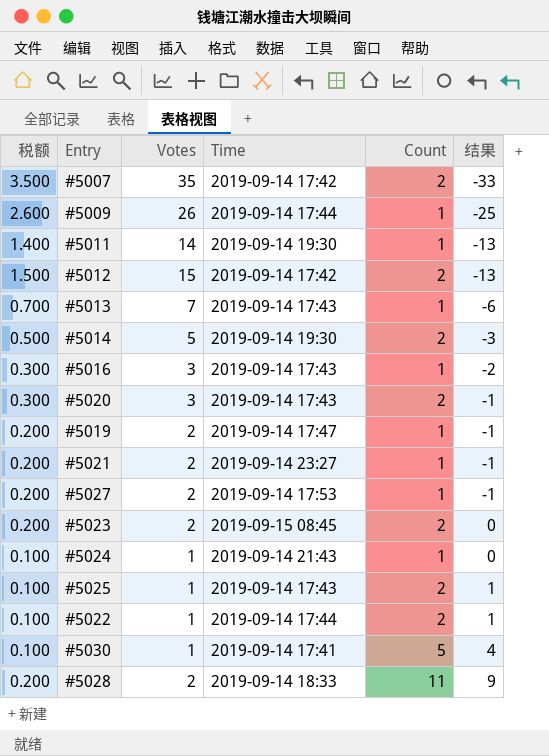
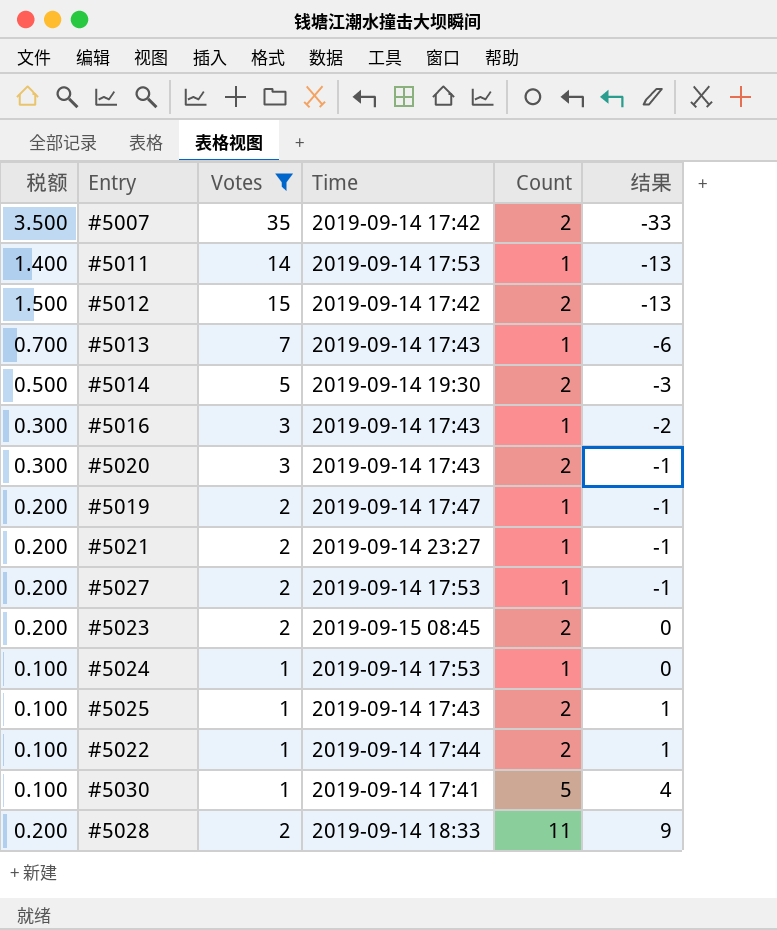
filter: none -> Votes != 26
#5011 | Time: 2019-09-14 19:30 -> 2019-09-14 17:53
#5024 | Time: 2019-09-14 21:43 -> 2019-09-14 17:53

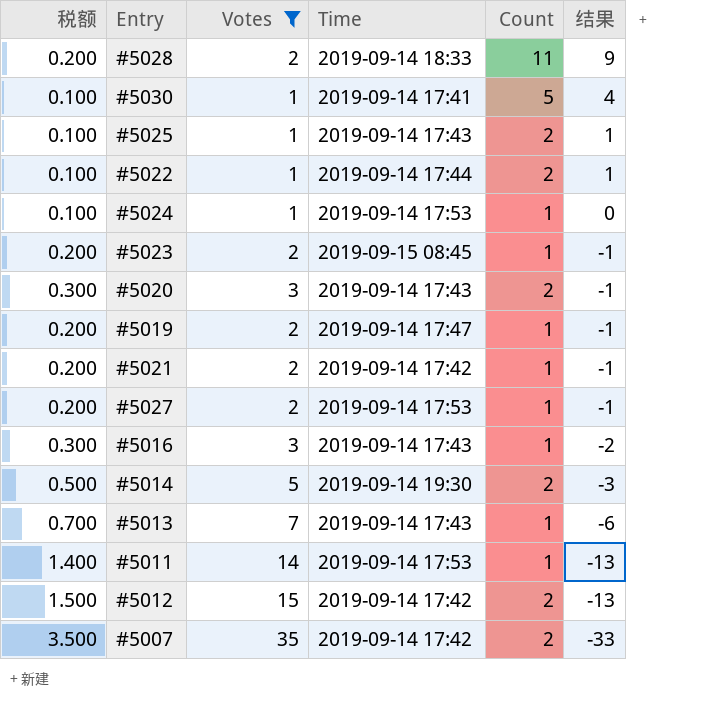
row order: 结果 ascending -> 结果 descending
#5023 | Count: 2 -> 1
#5023 | 结果: 0 -> -1
#5021 | Time: 2019-09-14 23:27 -> 2019-09-14 17:42

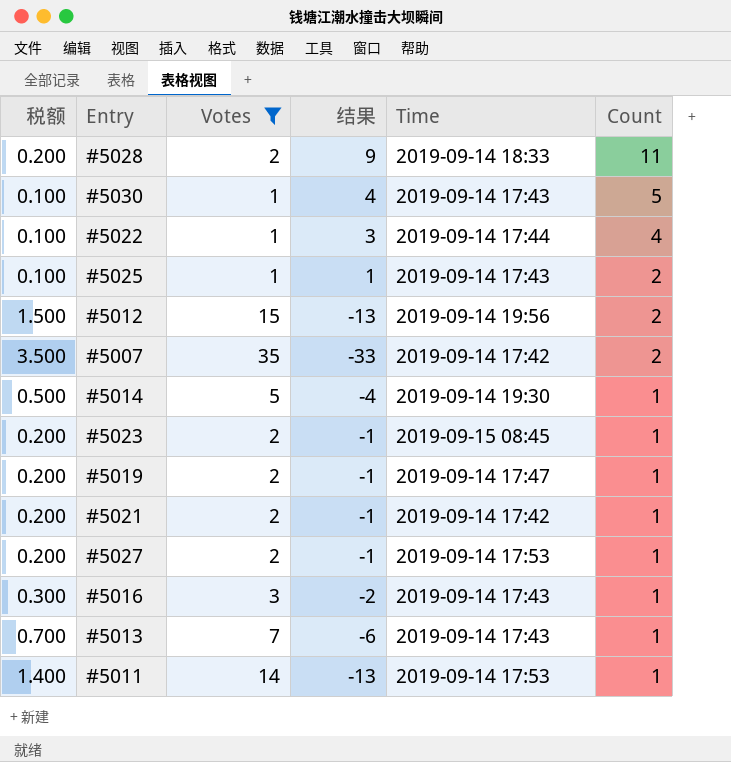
row order: 结果 descending -> Count descending
column 结果 | position: 6 -> 4
row #5024: 0.100 | 1 | 2019-09-14 17:53 | 1 | 0 -> none
row #5020: 0.300 | 3 | 2019-09-14 17:43 | 2 | -1 -> none
#5030 | Time: 2019-09-14 17:41 -> 2019-09-14 17:43
#5022 | 结果: 1 -> 3
#5022 | Count: 2 -> 4
#5012 | Time: 2019-09-14 17:42 -> 2019-09-14 19:56
#5014 | 结果: -3 -> -4
#5014 | Count: 2 -> 1

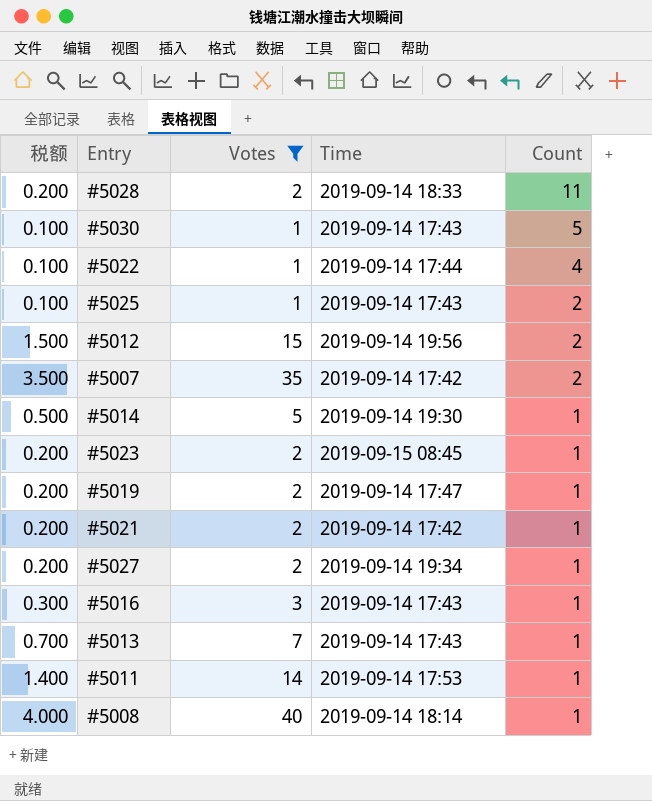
column 结果 | formula: [Count] - [Votes] -> none
#5027 | Time: 2019-09-14 17:53 -> 2019-09-14 19:34
row #5008: none -> 4.000 | 40 | 2019-09-14 18:14 | 1

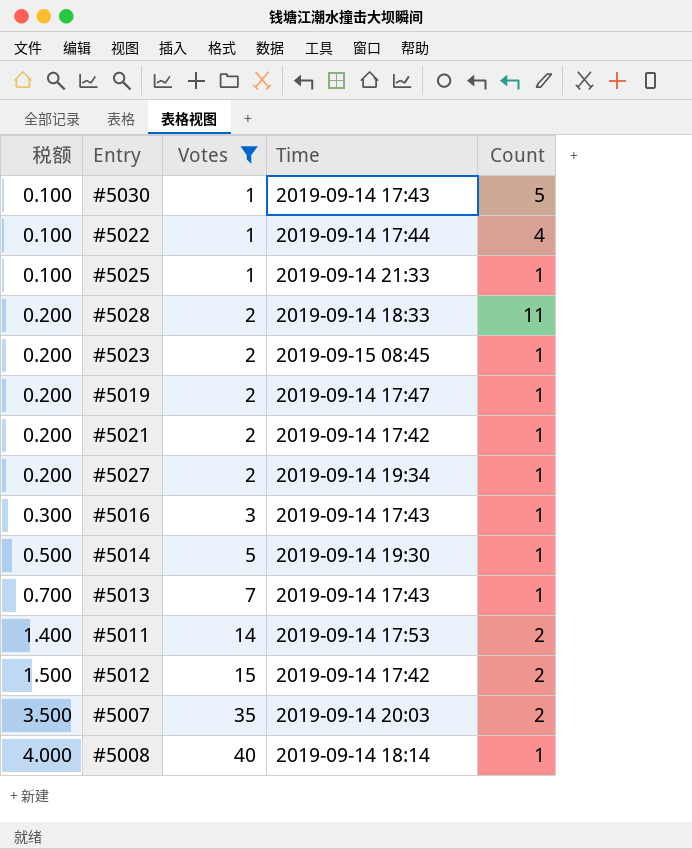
row order: Count descending -> 税额 ascending
#5025 | Time: 2019-09-14 17:43 -> 2019-09-14 21:33
#5025 | Count: 2 -> 1
#5011 | Count: 1 -> 2
#5012 | Time: 2019-09-14 19:56 -> 2019-09-14 17:42
#5007 | Time: 2019-09-14 17:42 -> 2019-09-14 20:03

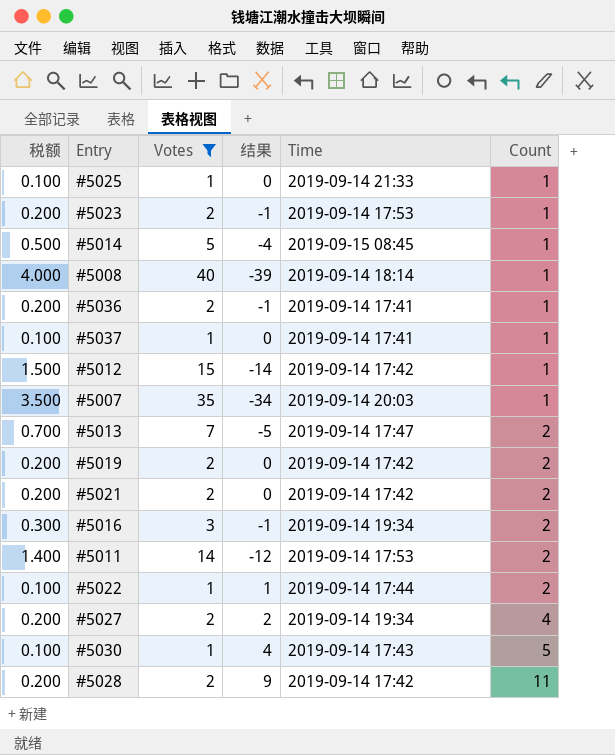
row order: 税额 ascending -> Count ascending
column 结果 | formula: none -> [Count] - [Votes]
#5023 | Time: 2019-09-15 08:45 -> 2019-09-14 17:53
#5014 | Time: 2019-09-14 19:30 -> 2019-09-15 08:45
row #5036: none -> 0.200 | 2 | -1 | 2019-09-14 17:41 | 1
row #5037: none -> 0.100 | 1 | 0 | 2019-09-14 17:41 | 1
#5012 | Count: 2 -> 1
#5007 | Count: 2 -> 1
#5013 | Time: 2019-09-14 17:43 -> 2019-09-14 17:47
#5013 | Count: 1 -> 2
#5019 | Time: 2019-09-14 17:47 -> 2019-09-14 17:42
#5019 | Count: 1 -> 2
#5021 | Count: 1 -> 2
#5016 | Time: 2019-09-14 17:43 -> 2019-09-14 19:34
#5016 | Count: 1 -> 2
#5022 | Count: 4 -> 2
#5027 | Count: 1 -> 4
#5028 | Time: 2019-09-14 18:33 -> 2019-09-14 17:42

